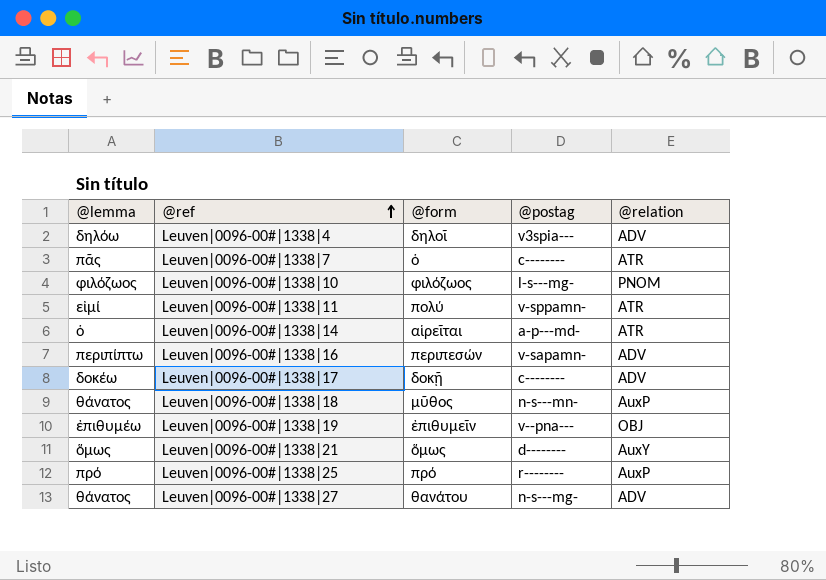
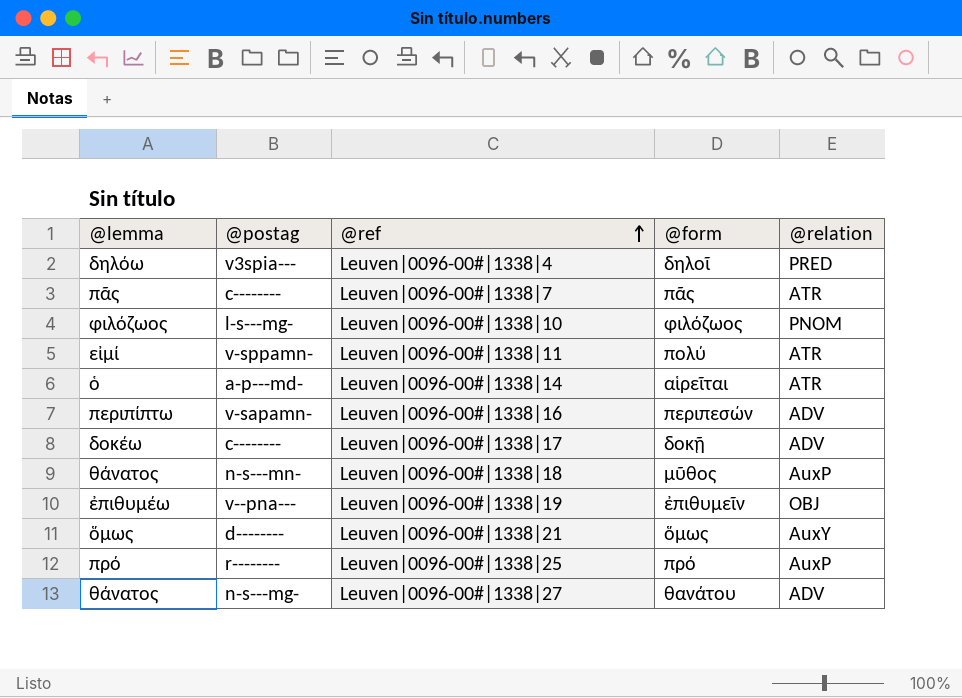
column @postag | position: 4 -> 2
Leuven|0096-00#|1338|4 | @relation: ADV -> PRED
Leuven|0096-00#|1338|7 | @form: ὁ -> πᾶς

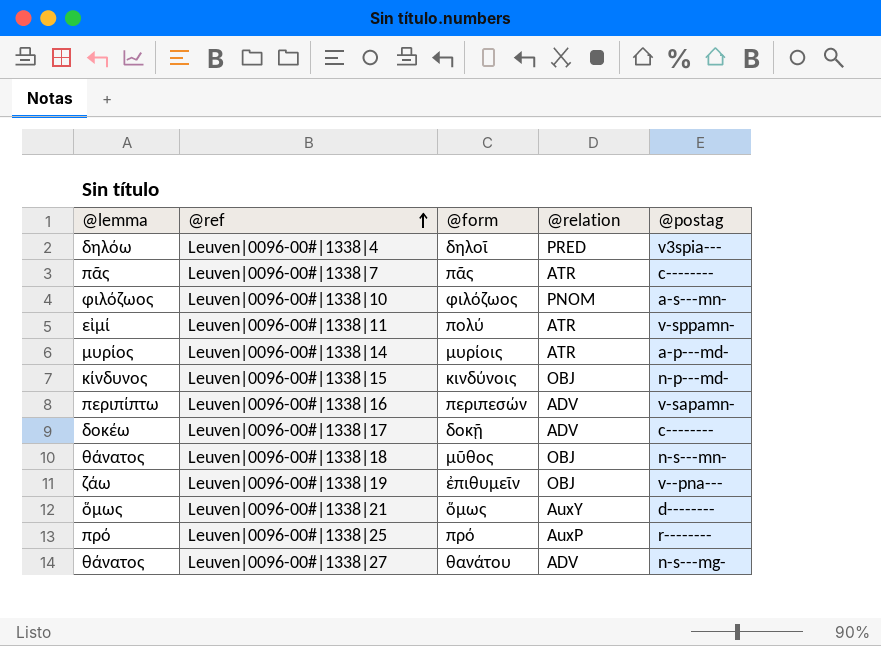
column @postag | position: 2 -> 5
Leuven|0096-00#|1338|10 | @postag: l-s---mg- -> a-s---mn-
Leuven|0096-00#|1338|14 | @lemma: ὁ -> μυρίος
Leuven|0096-00#|1338|14 | @form: αἱρεῖται -> μυρίοις
row Leuven|0096-00#|1338|15: none -> κίνδυνος | κινδύνοις | OBJ | n-p---md-
Leuven|0096-00#|1338|18 | @relation: AuxP -> OBJ
Leuven|0096-00#|1338|19 | @lemma: ἐπιθυμέω -> ζάω

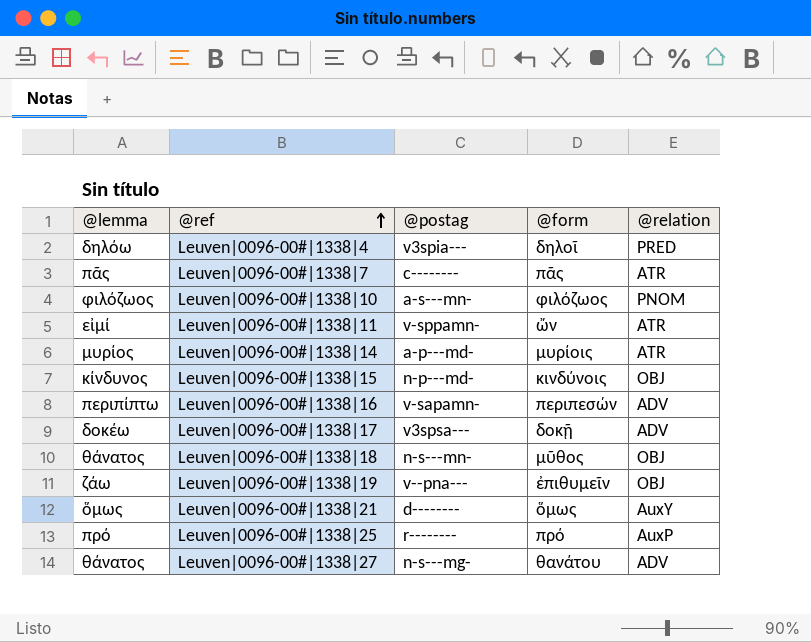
column @postag | position: 5 -> 3
Leuven|0096-00#|1338|11 | @form: πολύ -> ὤν
Leuven|0096-00#|1338|17 | @postag: c-------- -> v3spsa---

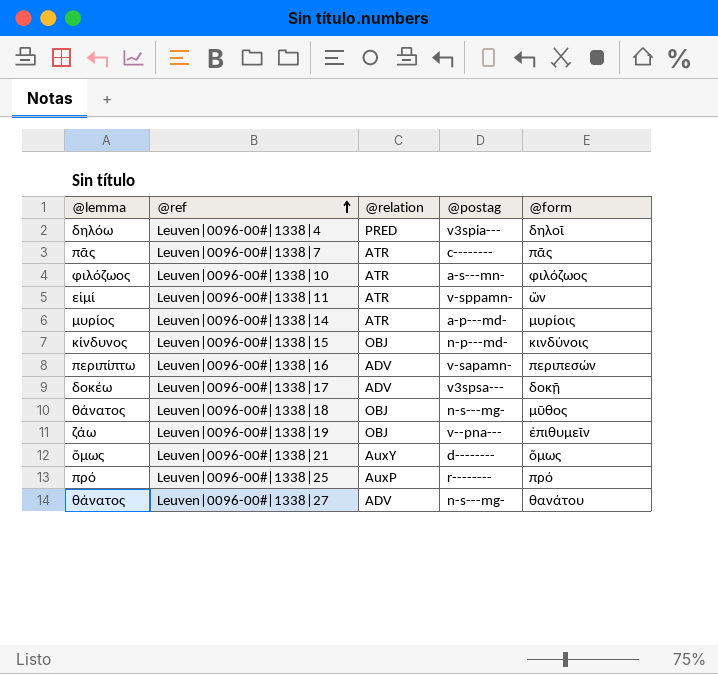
column @relation | position: 5 -> 3
Leuven|0096-00#|1338|10 | @relation: PNOM -> ATR
Leuven|0096-00#|1338|18 | @postag: n-s---mn- -> n-s---mg-

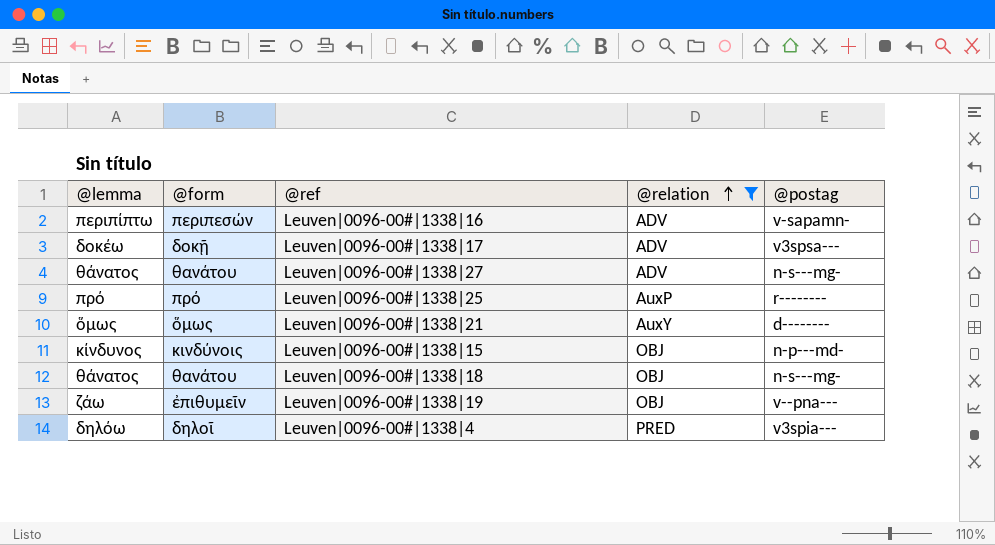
filter: none -> @relation != ATR
row order: @ref ascending -> @relation ascending
column @form | position: 5 -> 2
Leuven|0096-00#|1338|18 | @form: μῦθος -> θανάτου

